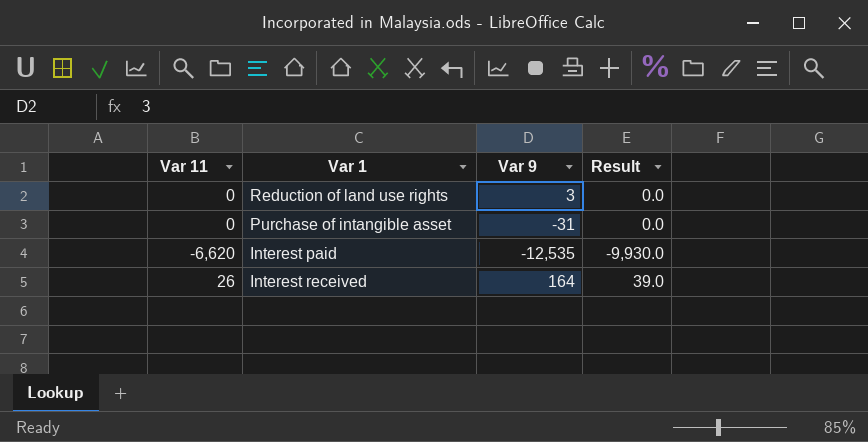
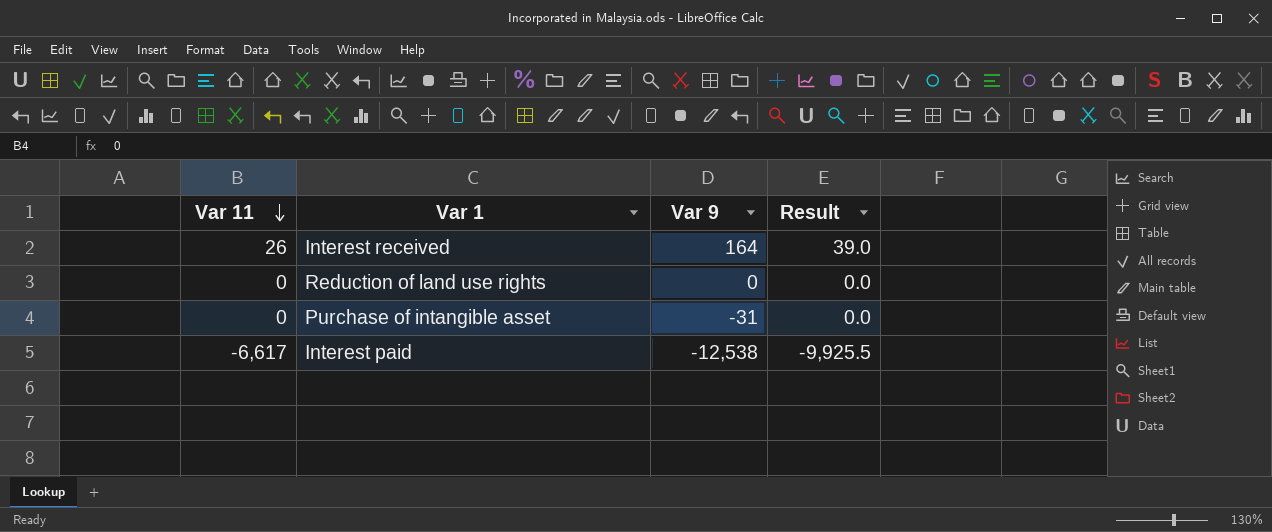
row order: none -> Var 11 descending
Reduction of land use rights | Var 9: 3 -> 0
Interest paid | Var 11: -6,620 -> -6,617
Interest paid | Var 9: -12,535 -> -12,538
Interest paid | Result: -9,930.0 -> -9,925.5

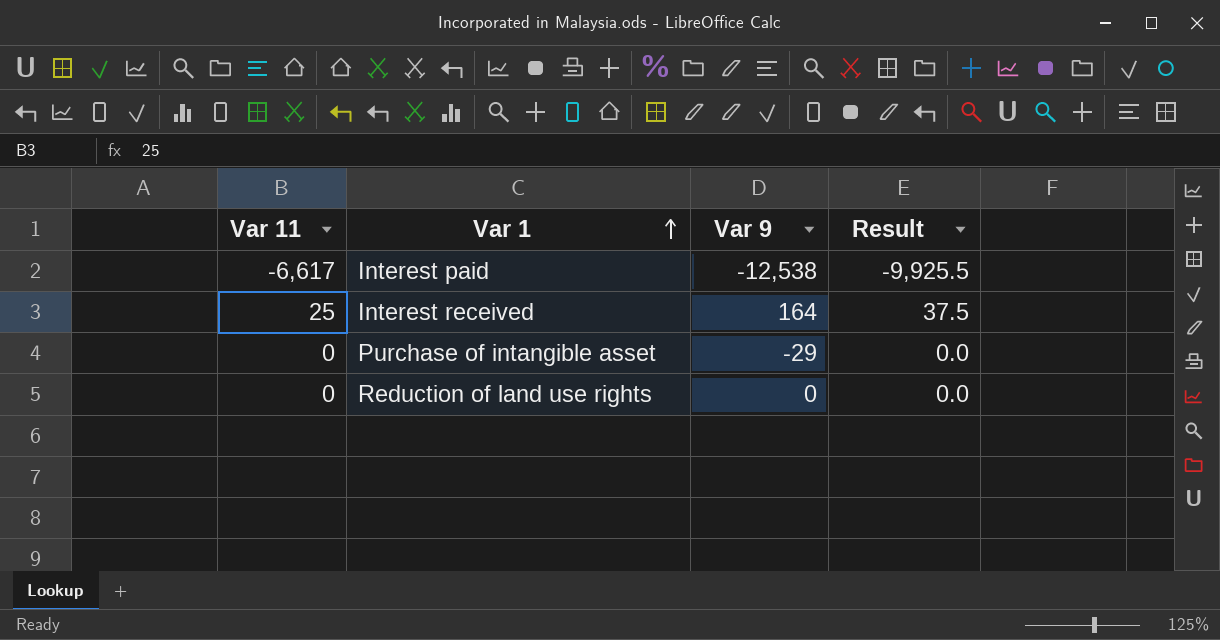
row order: Var 11 descending -> Var 1 ascending
Interest received | Var 11: 26 -> 25
Interest received | Result: 39.0 -> 37.5
Purchase of intangible asset | Var 9: -31 -> -29

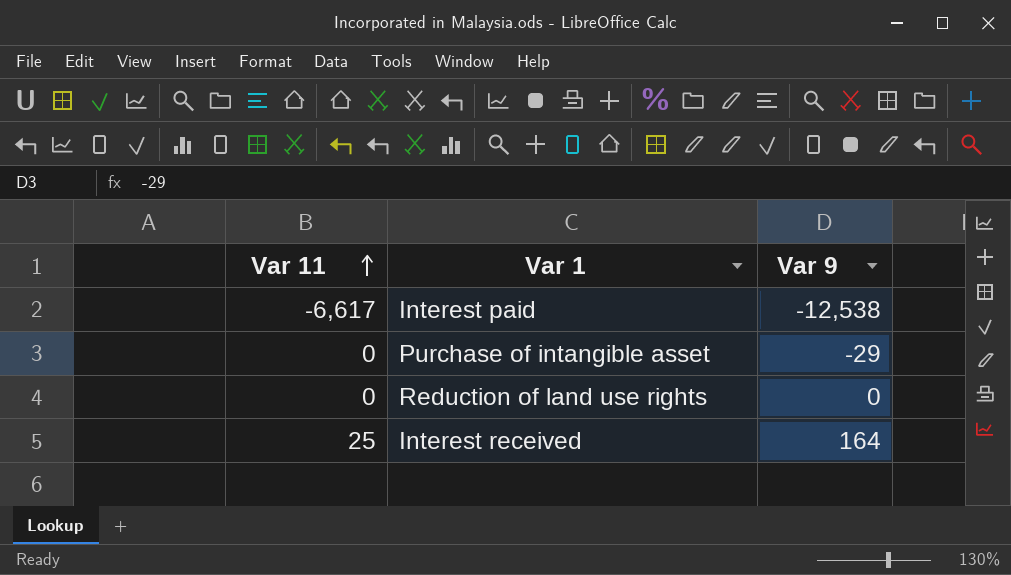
row order: Var 1 ascending -> Var 11 ascending
column Result | formula: [Var 11] * 1.5 -> none

